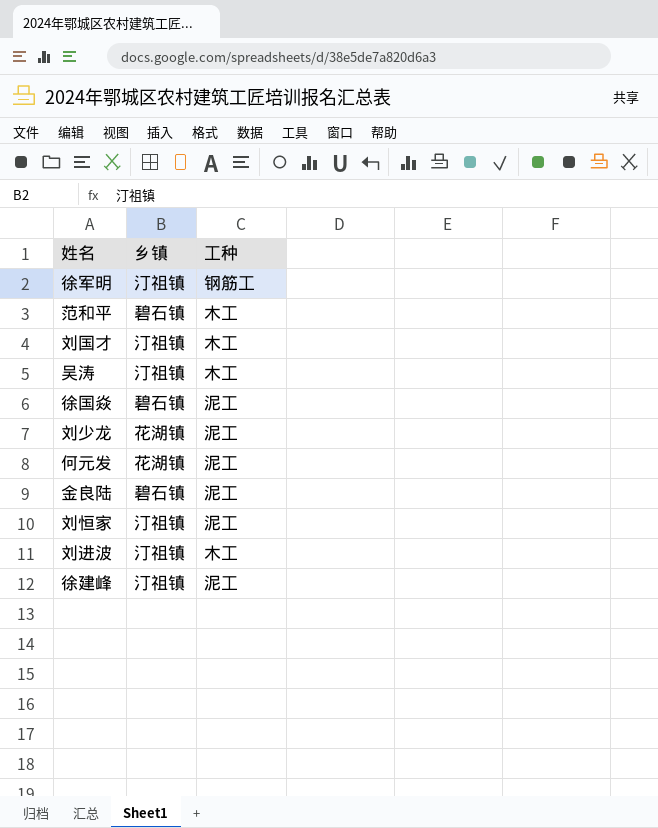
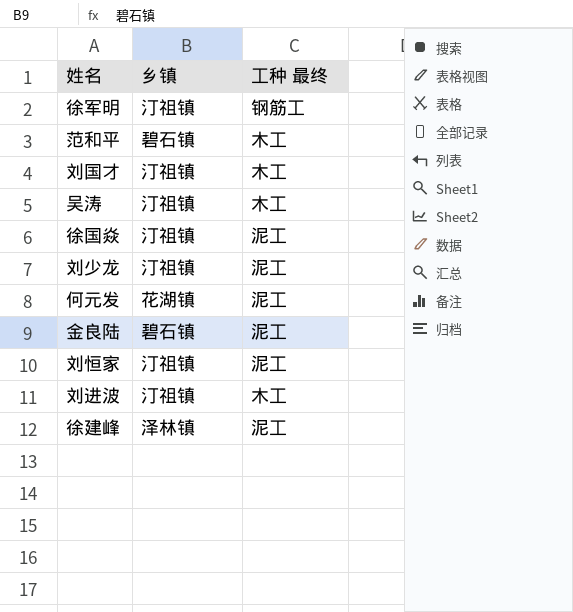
column name: 工种 -> 工种 最终
徐国焱 | 乡镇: 碧石镇 -> 汀祖镇
刘少龙 | 乡镇: 花湖镇 -> 汀祖镇
徐建峰 | 乡镇: 汀祖镇 -> 泽林镇

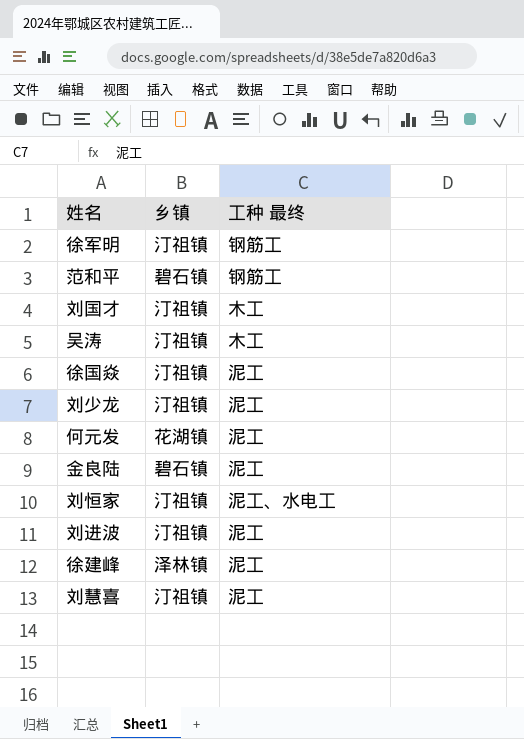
范和平 | 工种 最终: 木工 -> 钢筋工
刘恒家 | 工种 最终: 泥工 -> 泥工、水电工
刘进波 | 工种 最终: 木工 -> 泥工
row 刘慧喜: none -> 汀祖镇 | 泥工

